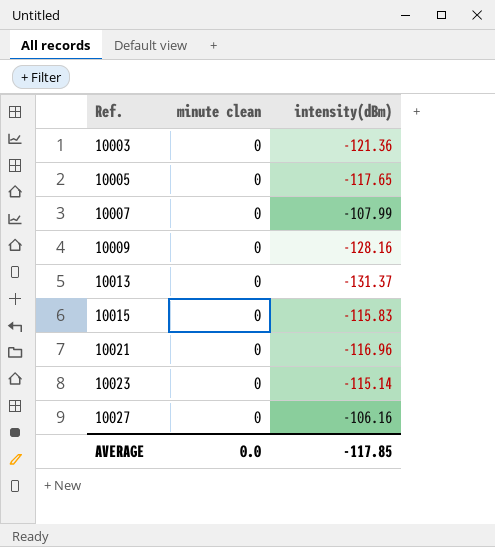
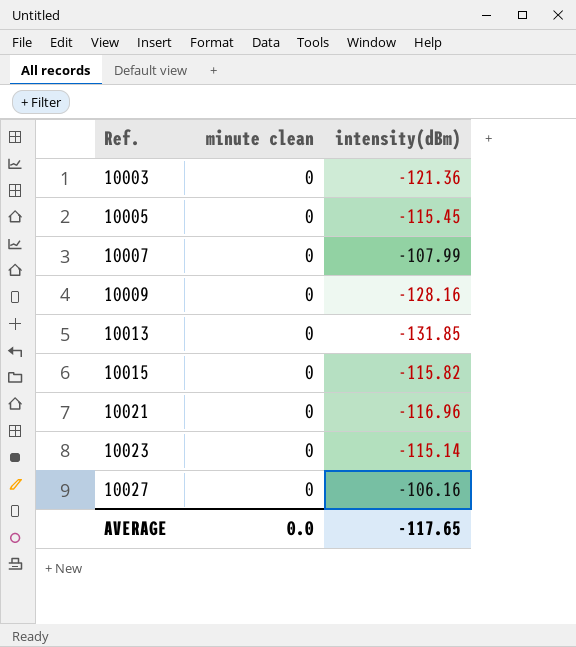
10005 | intensity(dBm): -117.65 -> -115.45
10013 | intensity(dBm): -131.37 -> -131.85
10015 | intensity(dBm): -115.83 -> -115.82
AVERAGE | intensity(dBm): -117.85 -> -117.65

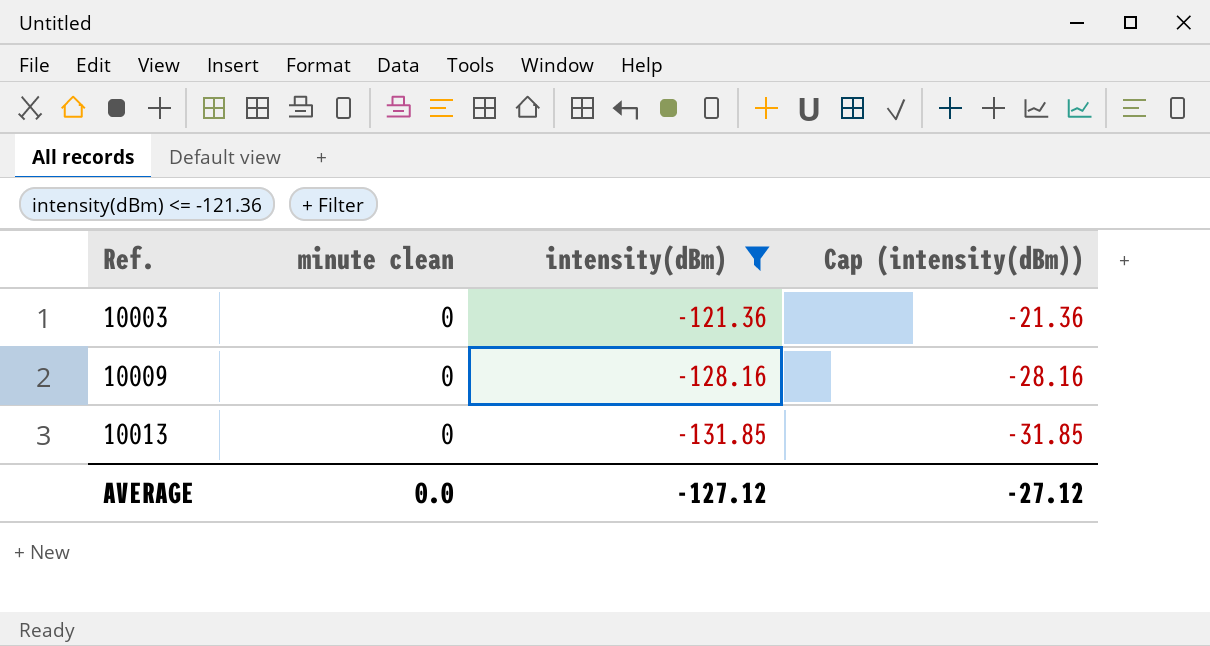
filter: none -> intensity(dBm) <= -121.36
column Cap (intensity(dBm)) | formula: none -> [intensity(dBm)] + 100
AVERAGE | intensity(dBm): -117.65 -> -127.12

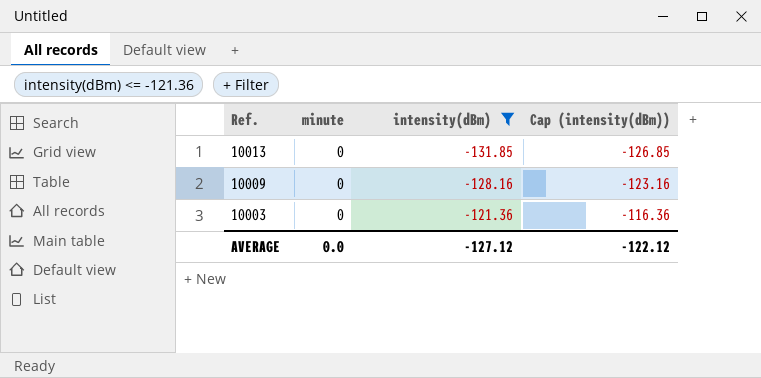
row order: Ref. ascending -> Ref. descending
column name: minute clean -> minute
column Cap (intensity(dBm)) | formula: [intensity(dBm)] + 100 -> [intensity(dBm)] + 5
AVERAGE | Cap (intensity(dBm)): -27.12 -> -122.12

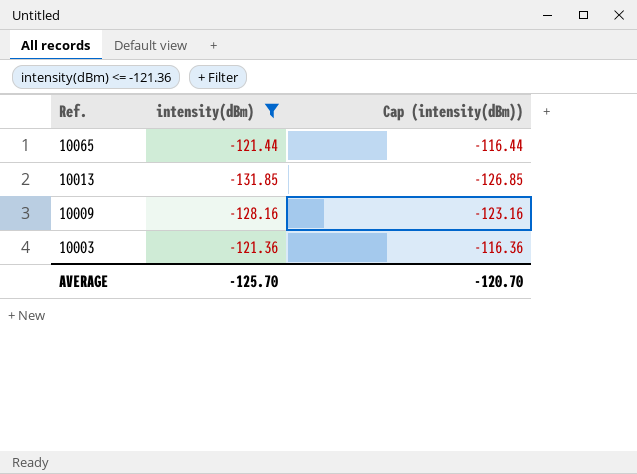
column minute | position: 2 -> none
row 10065: none -> -121.44 | -116.44
AVERAGE | intensity(dBm): -127.12 -> -125.70
AVERAGE | Cap (intensity(dBm)): -122.12 -> -120.70

